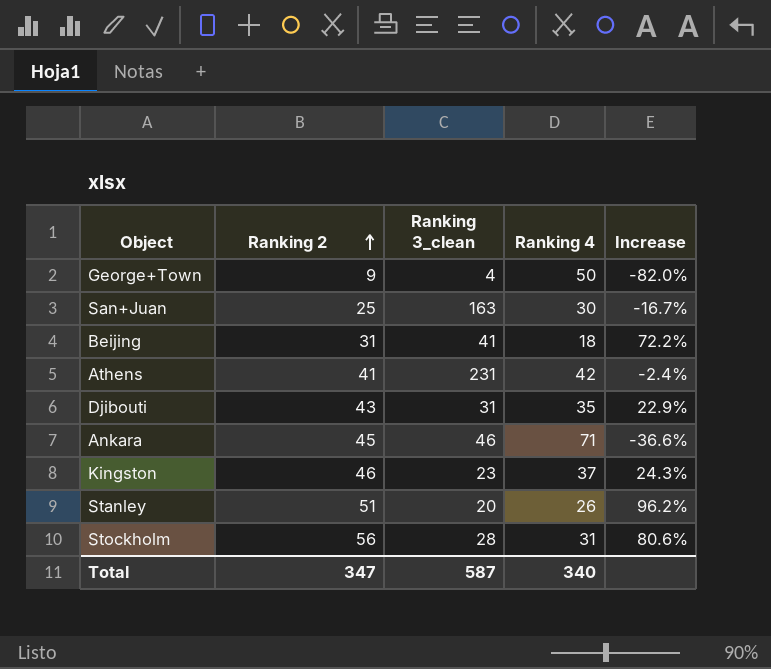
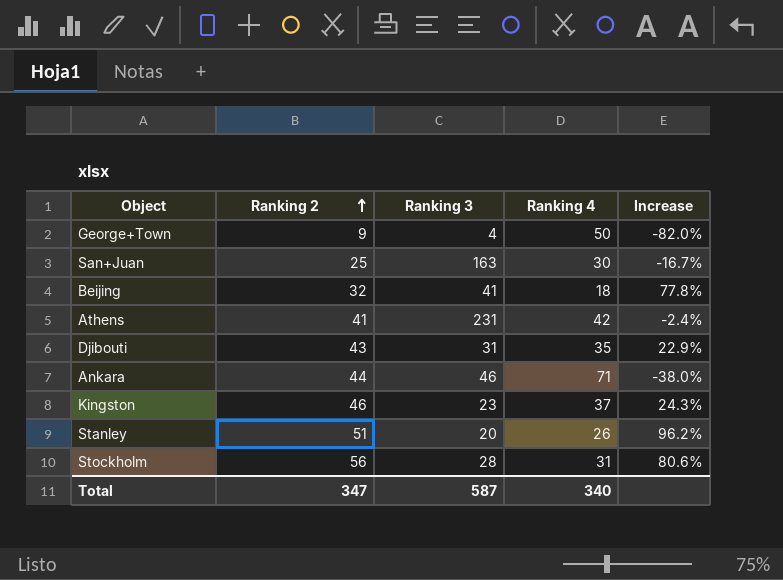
column name: Ranking 3_clean -> Ranking 3
Beijing | Ranking 2: 31 -> 32
Beijing | Increase: 72.2% -> 77.8%
Ankara | Ranking 2: 45 -> 44
Ankara | Increase: -36.6% -> -38.0%

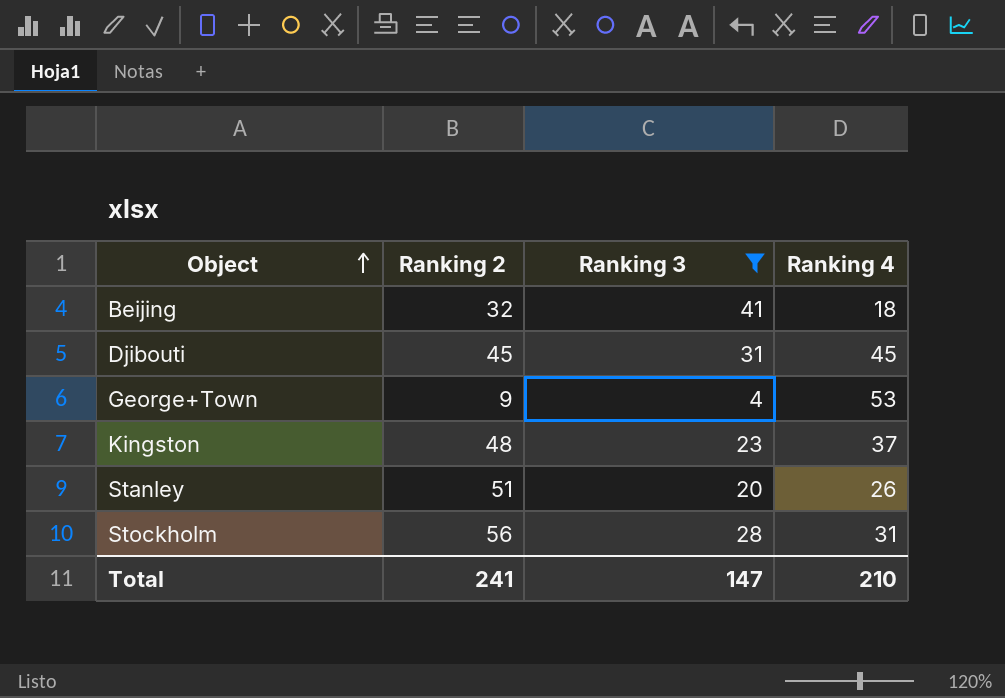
filter: none -> Ranking 3 <= 41
row order: Ranking 2 ascending -> Object ascending
column Increase | formula: ([Ranking 2] - [Ranking 4]) / [Ranking 4] -> none
Djibouti | Ranking 2: 43 -> 45
Djibouti | Ranking 4: 35 -> 45
George+Town | Ranking 4: 50 -> 53
Kingston | Ranking 2: 46 -> 48
Total | Ranking 2: 347 -> 241
Total | Ranking 3: 587 -> 147
Total | Ranking 4: 340 -> 210

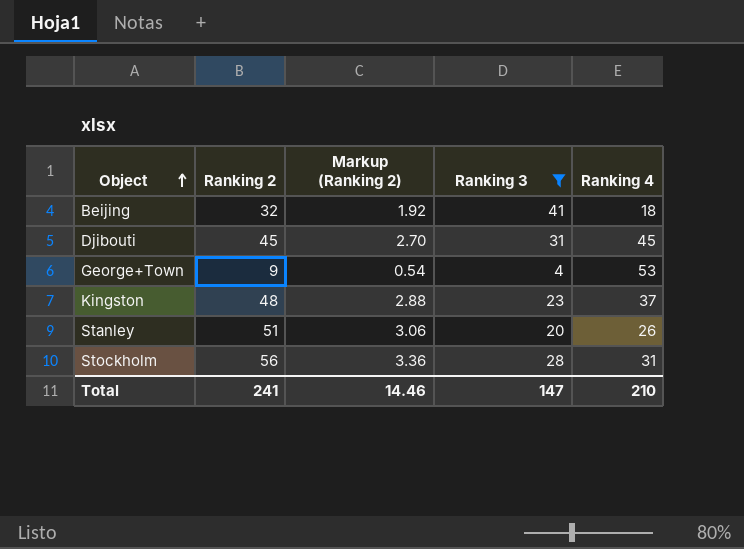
column Markup (Ranking 2) | formula: none -> [Ranking 2] * 0.06

